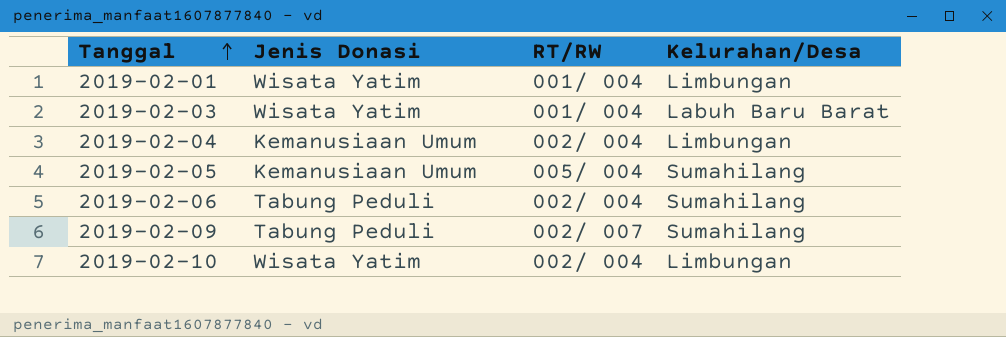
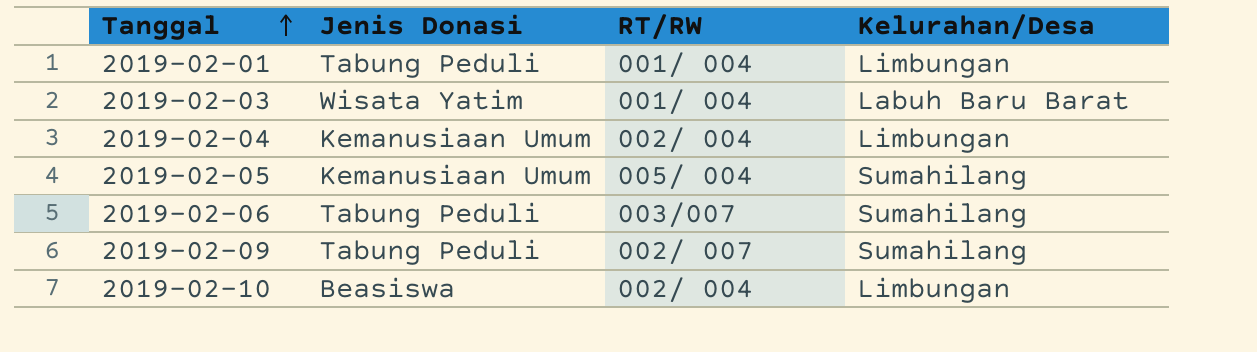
2019-02-01 | Jenis Donasi: Wisata Yatim -> Tabung Peduli
2019-02-06 | RT/RW: 002/ 004 -> 003/007
2019-02-10 | Jenis Donasi: Wisata Yatim -> Beasiswa

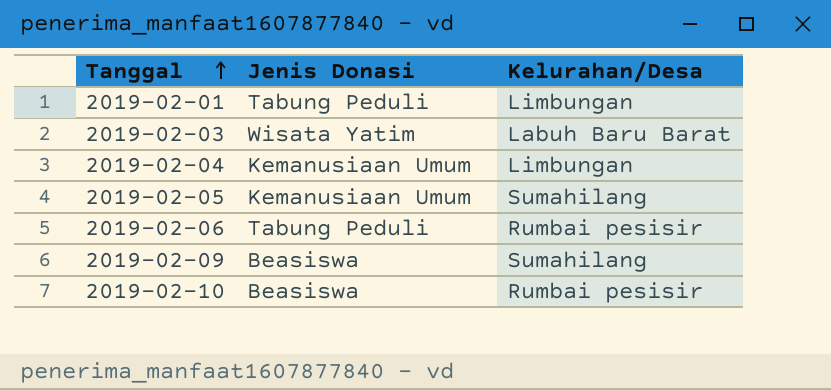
column RT/RW | position: 3 -> none
2019-02-06 | Kelurahan/Desa: Sumahilang -> Rumbai pesisir
2019-02-09 | Jenis Donasi: Tabung Peduli -> Beasiswa
2019-02-10 | Kelurahan/Desa: Limbungan -> Rumbai pesisir

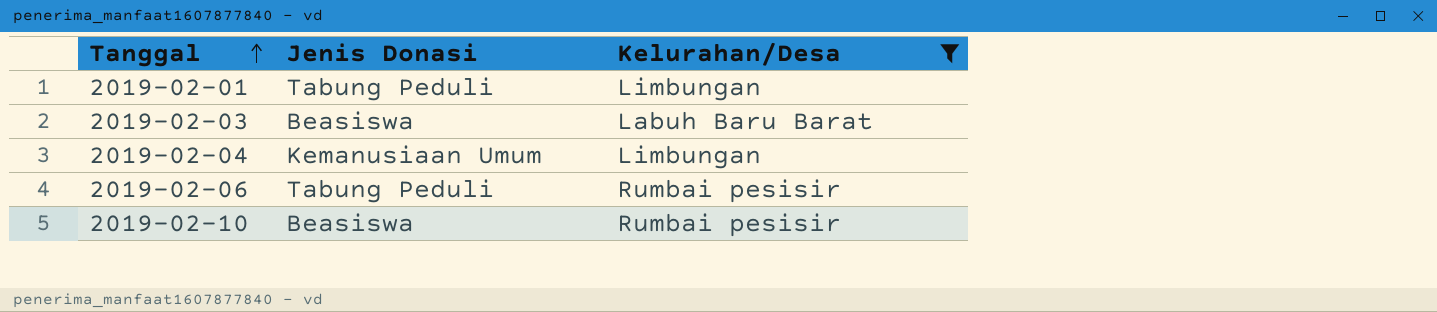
filter: none -> Kelurahan/Desa != Sumahilang
2019-02-03 | Jenis Donasi: Wisata Yatim -> Beasiswa

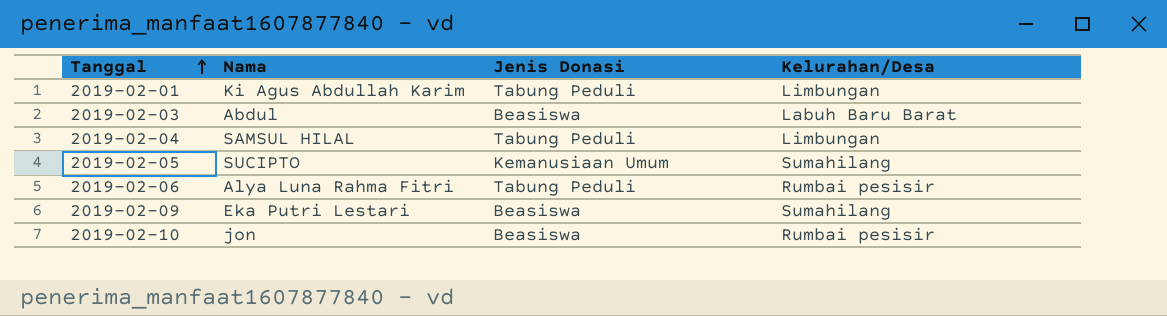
filter: Kelurahan/Desa != Sumahilang -> none
column Nama | position: none -> 2
2019-02-04 | Jenis Donasi: Kemanusiaan Umum -> Tabung Peduli

